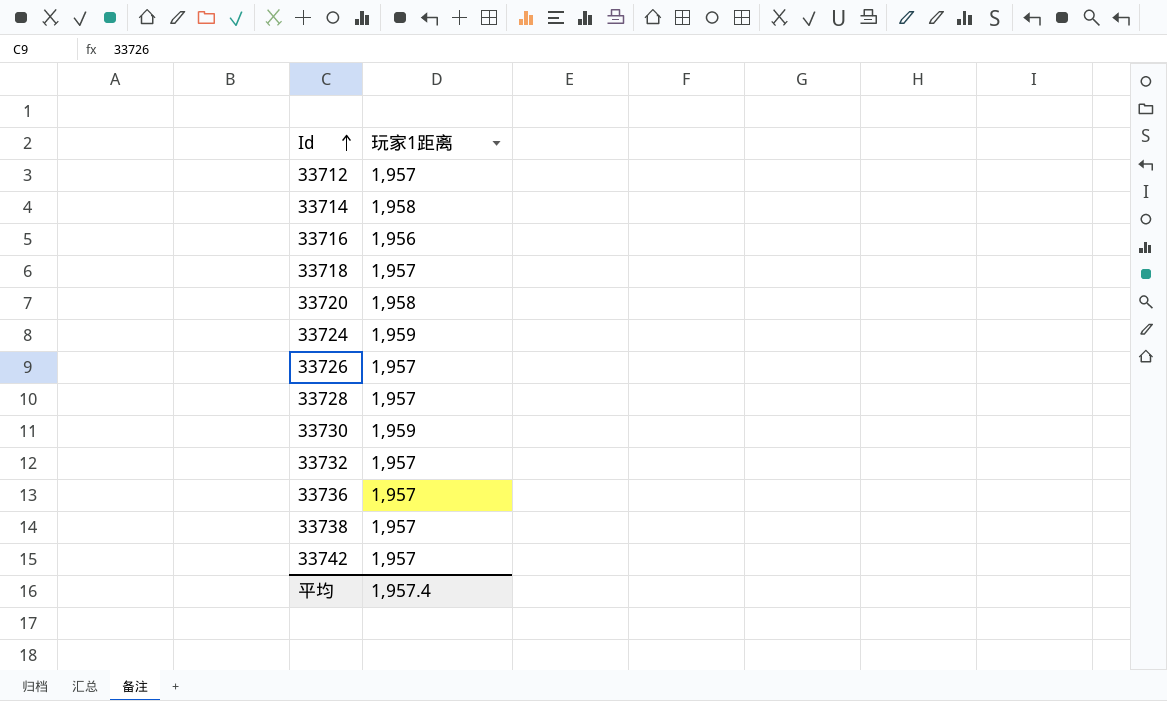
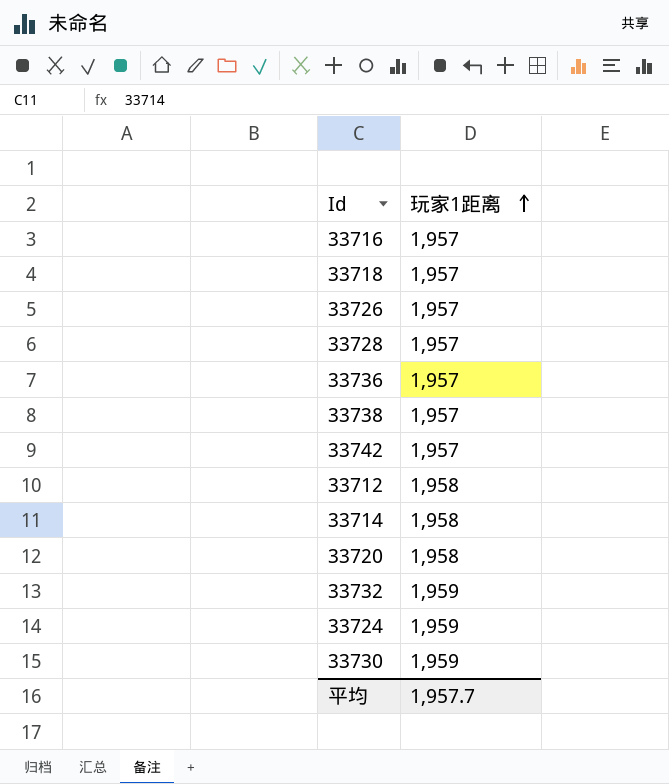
row order: Id ascending -> 玩家1距离 ascending
33716 | 玩家1距离: 1,956 -> 1,957
33712 | 玩家1距离: 1,957 -> 1,958
33732 | 玩家1距离: 1,957 -> 1,959
平均 | 玩家1距离: 1,957.4 -> 1,957.7

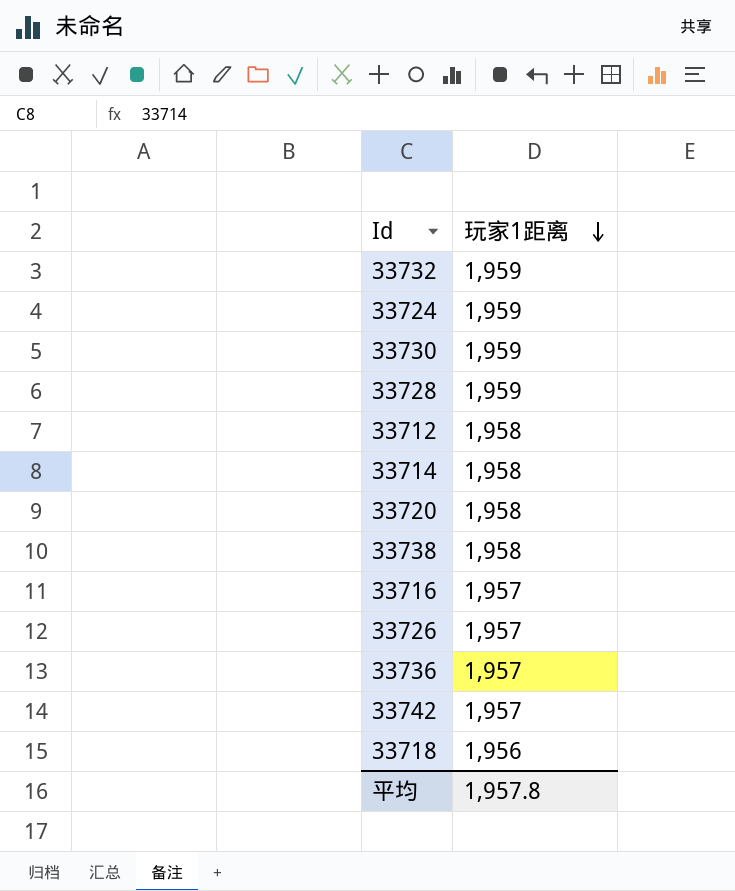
row order: 玩家1距离 ascending -> 玩家1距离 descending
33728 | 玩家1距离: 1,957 -> 1,959
33738 | 玩家1距离: 1,957 -> 1,958
33718 | 玩家1距离: 1,957 -> 1,956
平均 | 玩家1距离: 1,957.7 -> 1,957.8

